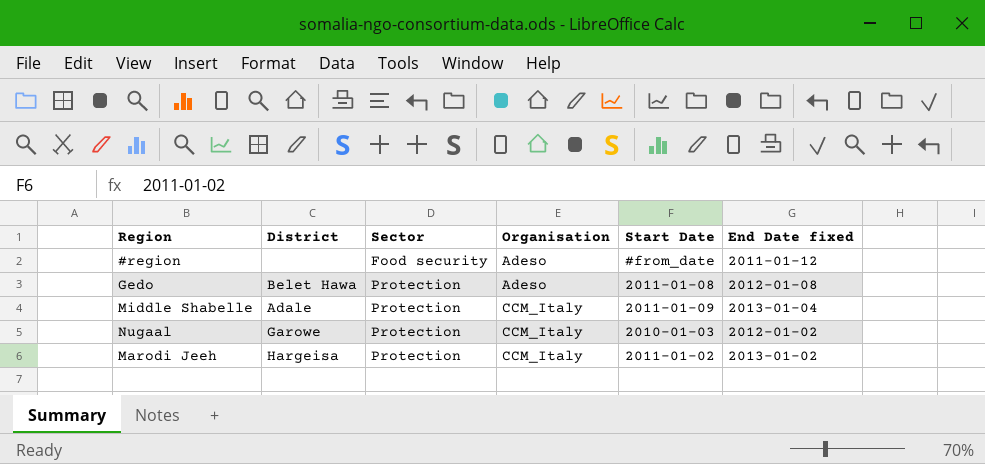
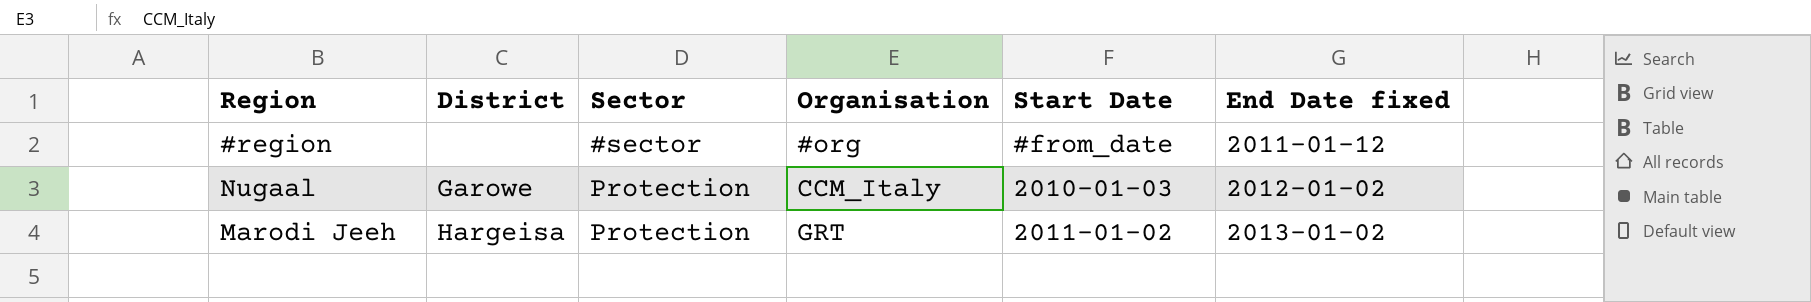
row Gedo: Belet Hawa | Protection | Adeso | 2011-01-08 | 2012-01-08 -> none
row Middle Shabelle: Adale | Protection | CCM_Italy | 2011-01-09 | 2013-01-04 -> none
#region | Sector: Food security -> #sector
#region | Organisation: Adeso -> #org
Marodi Jeeh | Organisation: CCM_Italy -> GRT

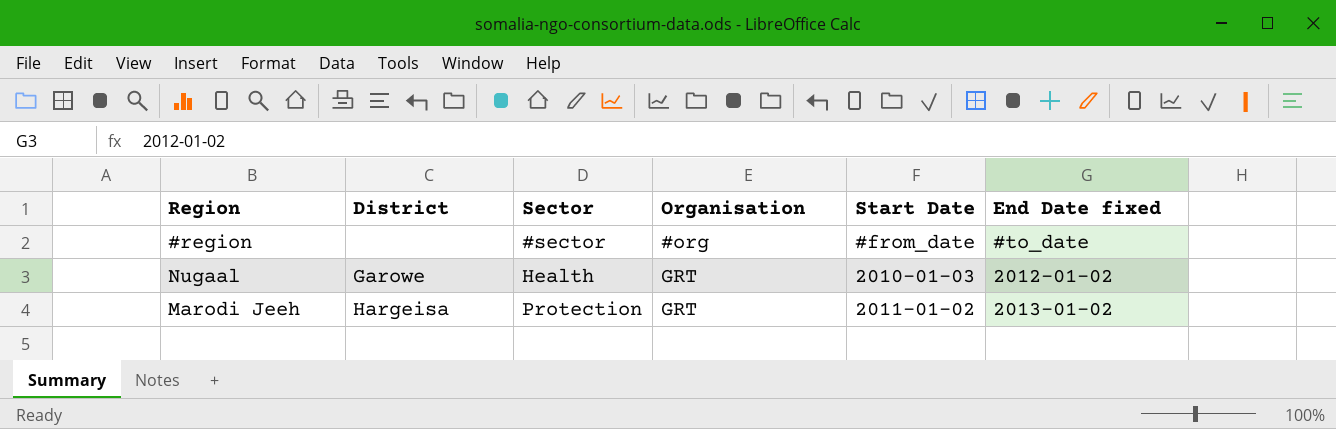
#region | End Date fixed: 2011-01-12 -> #to_date
Nugaal | Sector: Protection -> Health
Nugaal | Organisation: CCM_Italy -> GRT

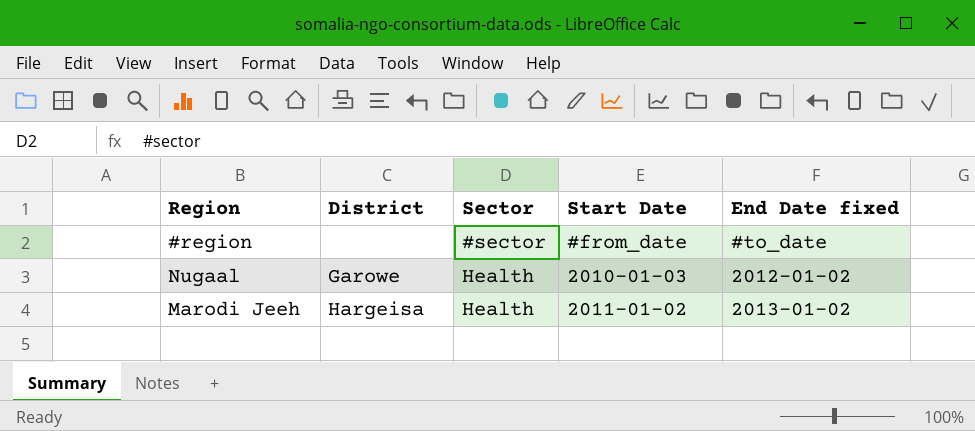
column Organisation | position: 4 -> none
Marodi Jeeh | Sector: Protection -> Health

